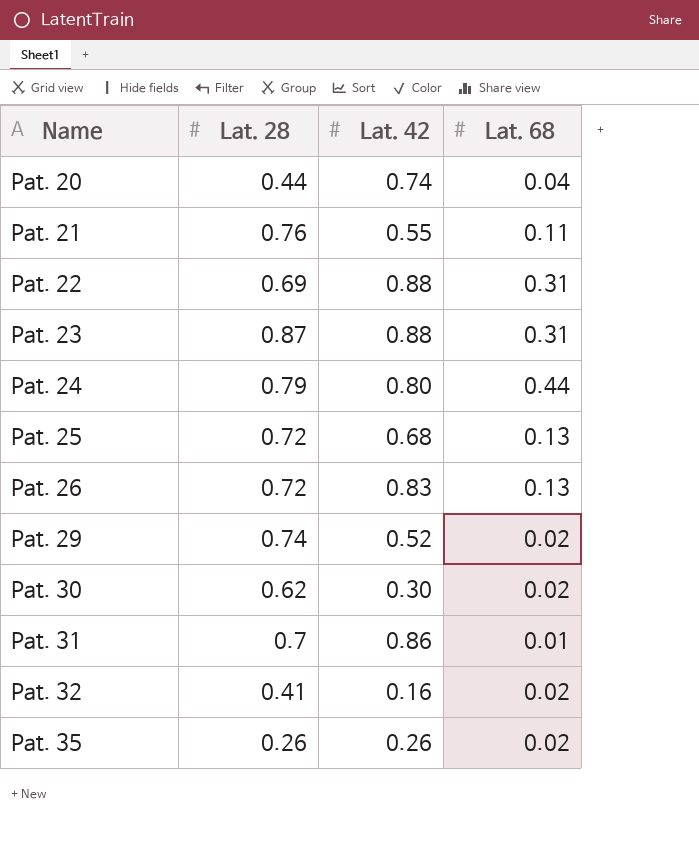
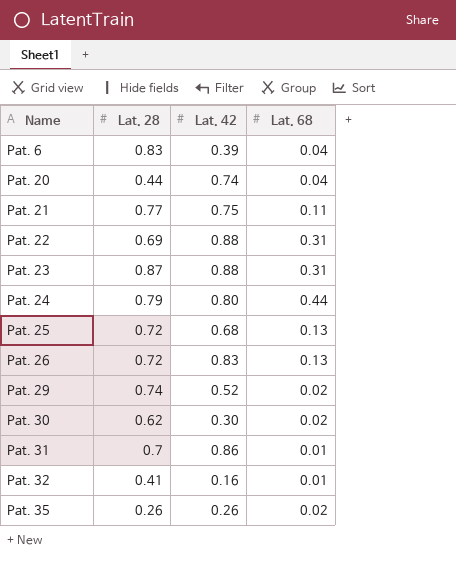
row Pat. 6: none -> 0.83 | 0.39 | 0.04
Pat. 21 | Lat. 28: 0.76 -> 0.77
Pat. 21 | Lat. 42: 0.55 -> 0.75
Pat. 32 | Lat. 68: 0.02 -> 0.01

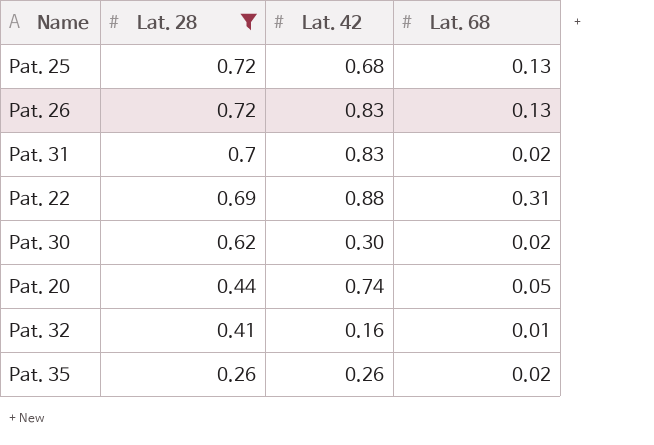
filter: none -> Lat. 28 <= 0.72
row order: Name ascending -> Lat. 28 descending
Pat. 31 | Lat. 42: 0.86 -> 0.83
Pat. 31 | Lat. 68: 0.01 -> 0.02
Pat. 20 | Lat. 68: 0.04 -> 0.05

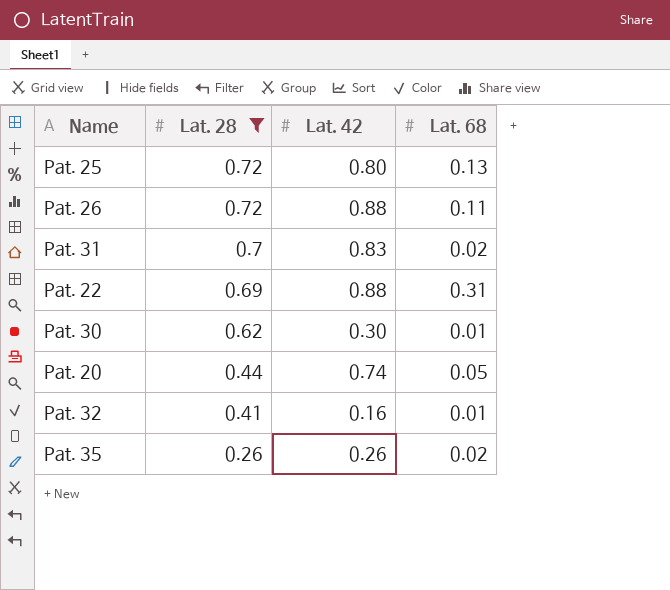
Pat. 25 | Lat. 42: 0.68 -> 0.80
Pat. 26 | Lat. 42: 0.83 -> 0.88
Pat. 26 | Lat. 68: 0.13 -> 0.11
Pat. 30 | Lat. 68: 0.02 -> 0.01

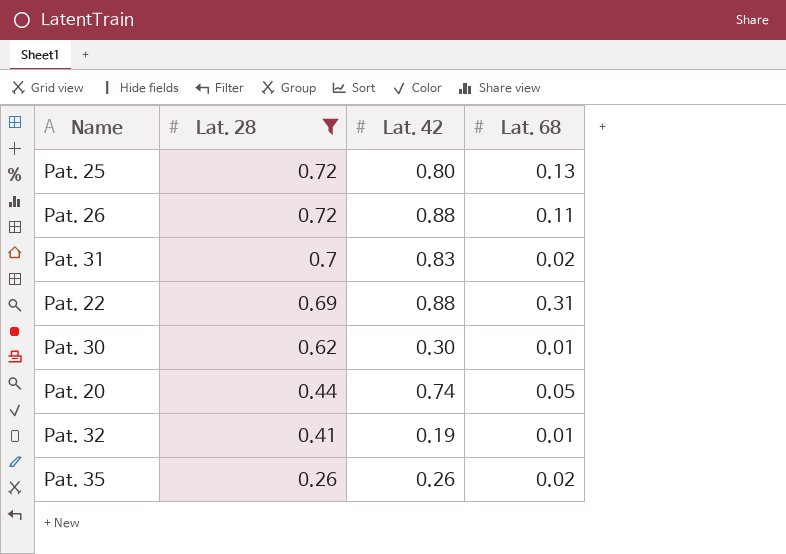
Pat. 32 | Lat. 42: 0.16 -> 0.19

